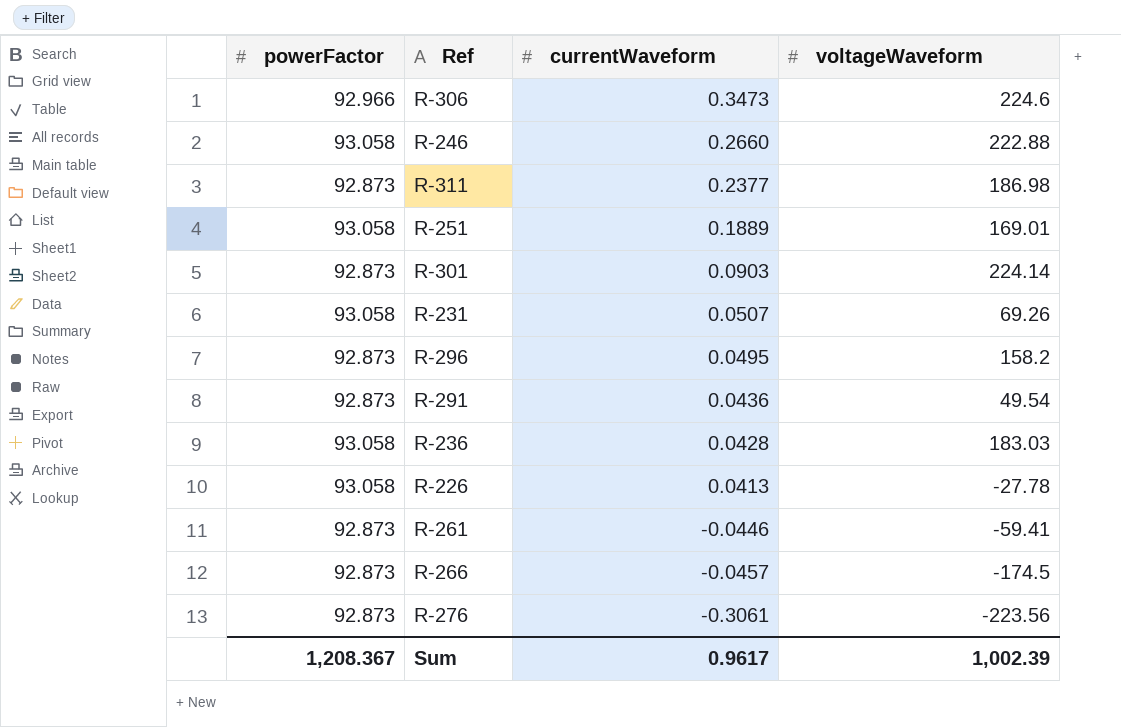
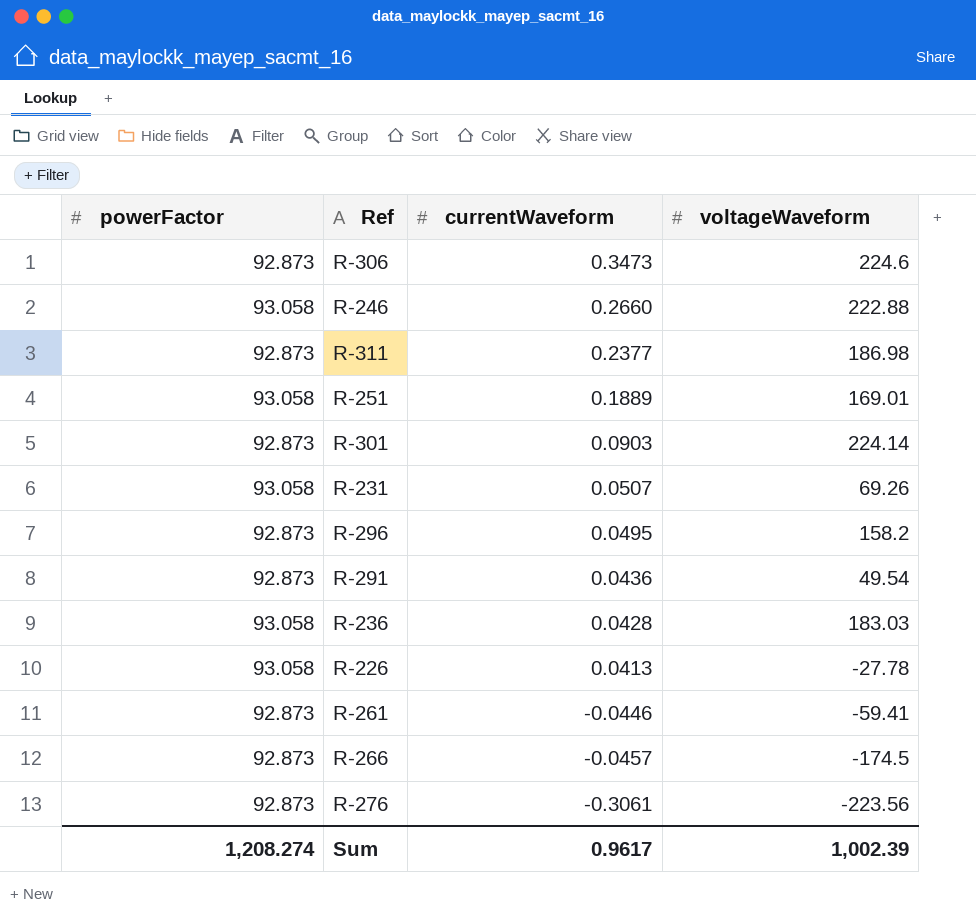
R-306 | powerFactor: 92.966 -> 92.873
Sum | powerFactor: 1,208.367 -> 1,208.274

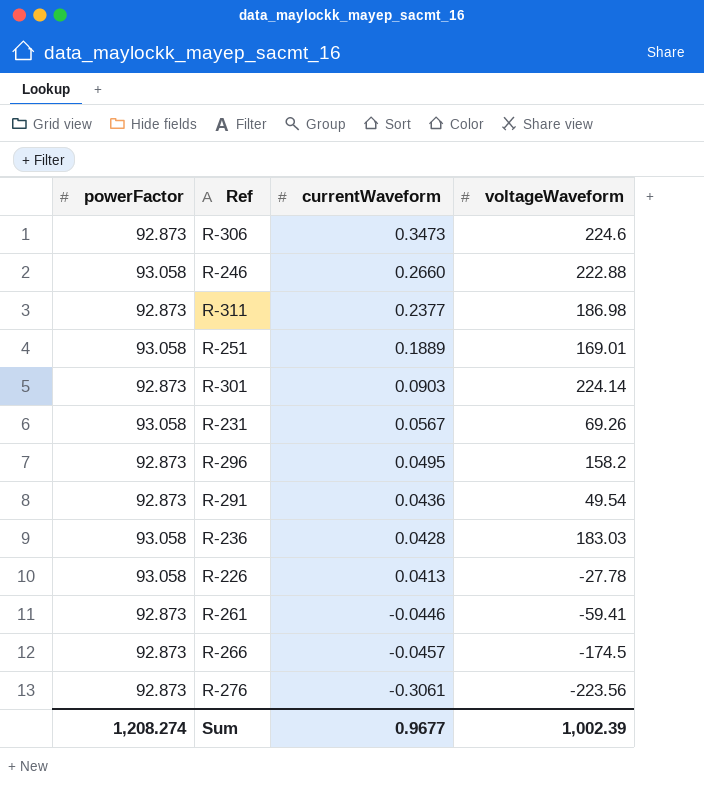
R-231 | currentWaveform: 0.0507 -> 0.0567
Sum | currentWaveform: 0.9617 -> 0.9677

